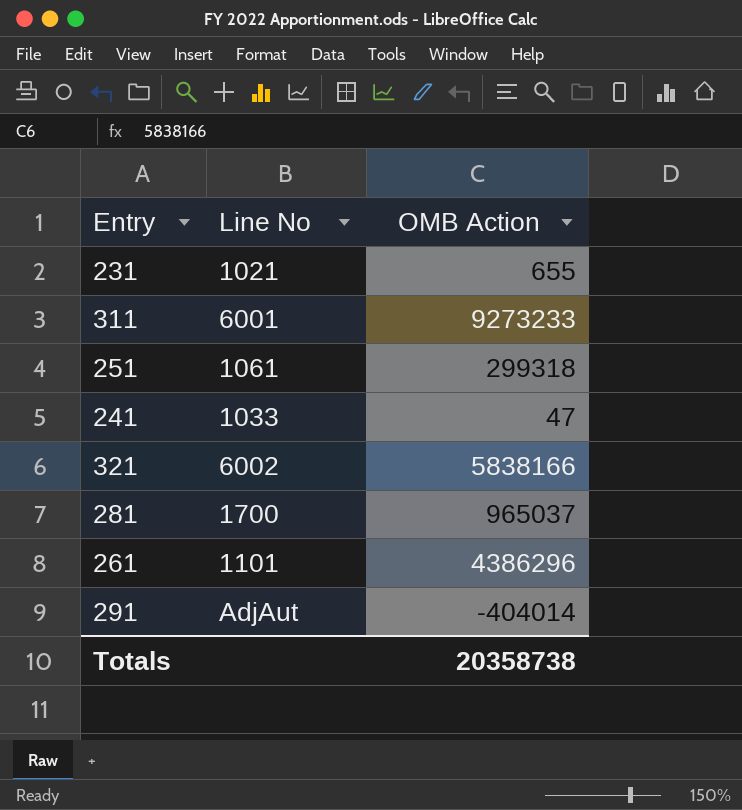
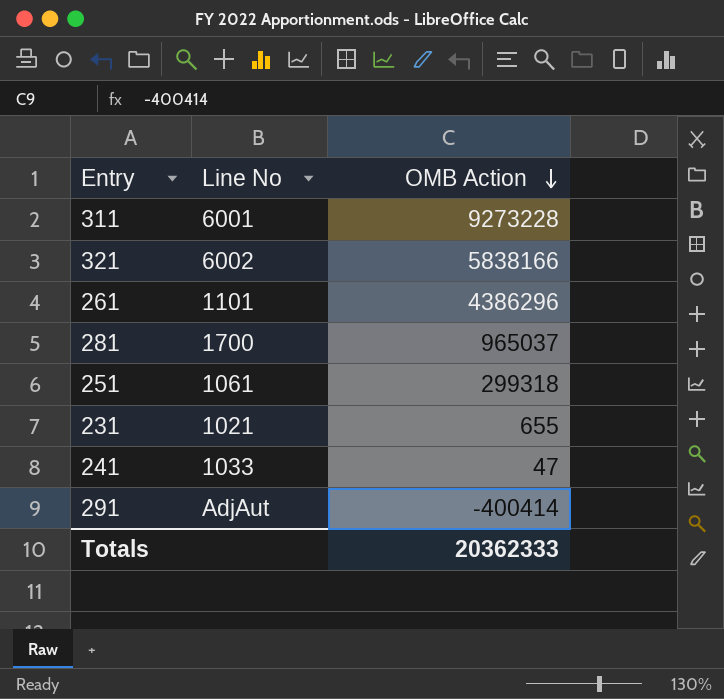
row order: none -> OMB Action descending
311 | OMB Action: 9273233 -> 9273228
291 | OMB Action: -404014 -> -400414
Totals | OMB Action: 20358738 -> 20362333

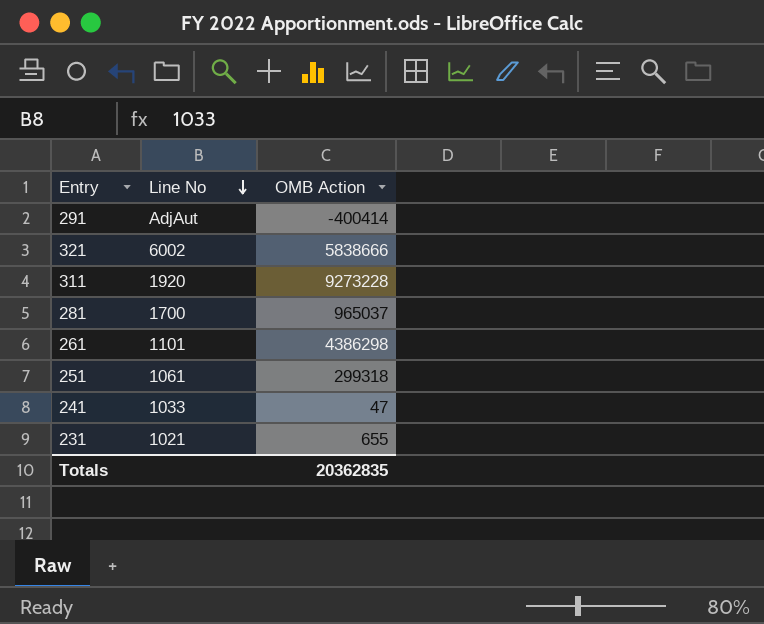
row order: OMB Action descending -> Line No descending
321 | OMB Action: 5838166 -> 5838666
311 | Line No: 6001 -> 1920
261 | OMB Action: 4386296 -> 4386298
Totals | OMB Action: 20362333 -> 20362835

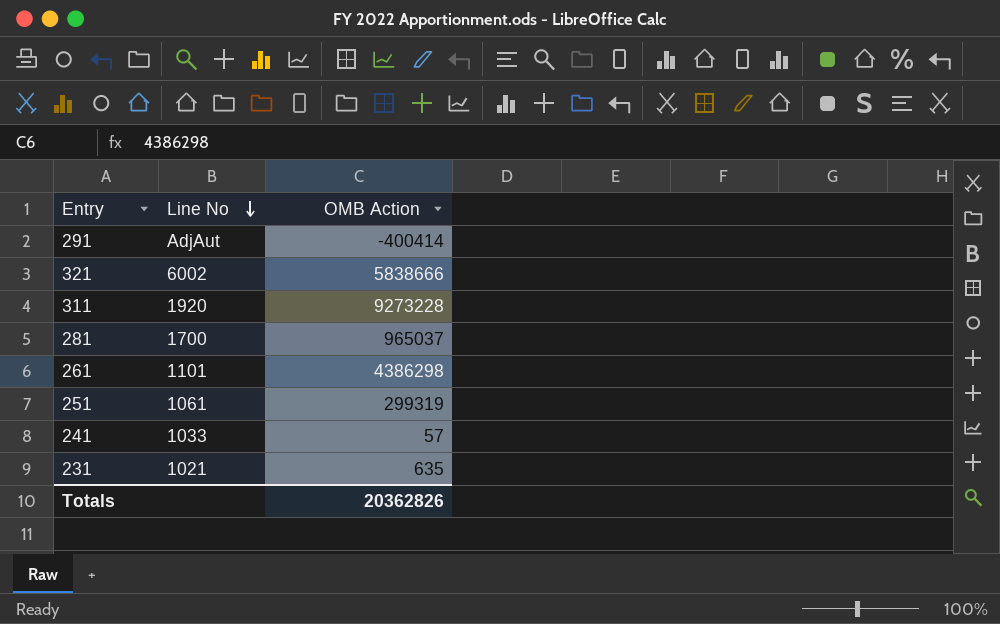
251 | OMB Action: 299318 -> 299319
241 | OMB Action: 47 -> 57
231 | OMB Action: 655 -> 635
Totals | OMB Action: 20362835 -> 20362826

